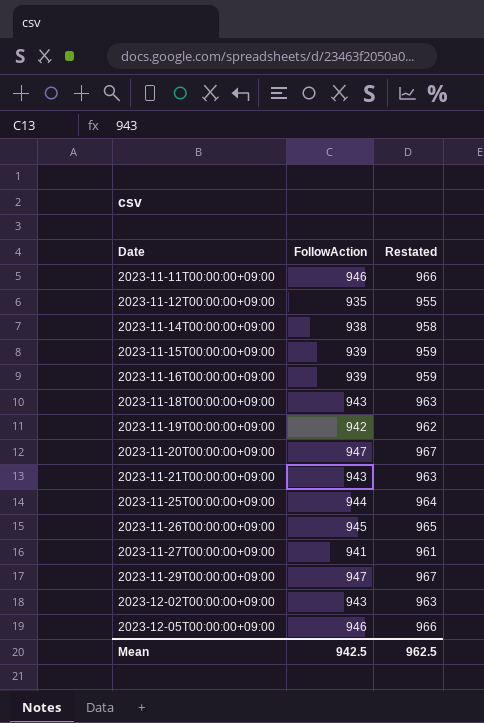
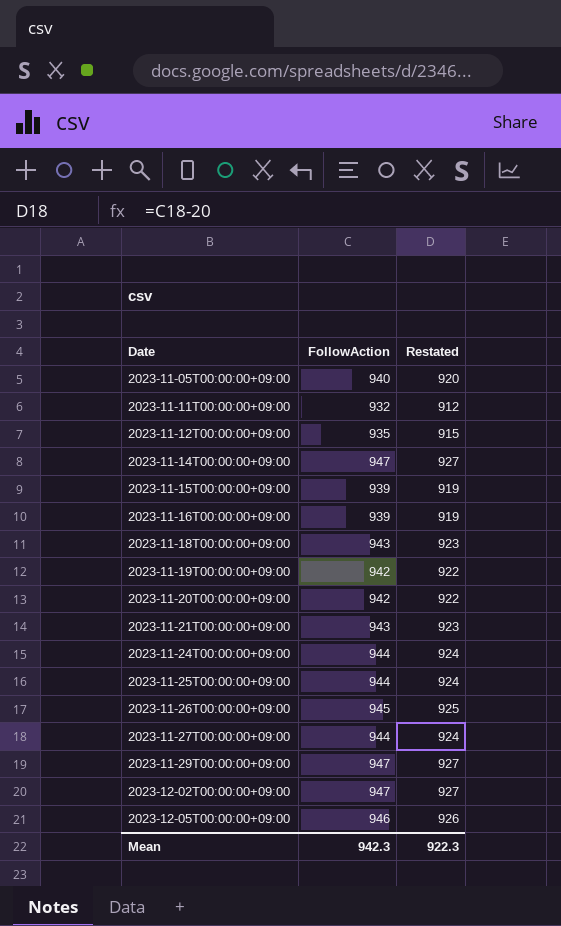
column Restated | formula: [FollowAction] + 20 -> [FollowAction] - 20
row 2023-11-05T00:00:00+09:00: none -> 940 | 920
2023-11-11T00:00:00+09:00 | FollowAction: 946 -> 932
2023-11-14T00:00:00+09:00 | FollowAction: 938 -> 947
2023-11-20T00:00:00+09:00 | FollowAction: 947 -> 942
row 2023-11-24T00:00:00+09:00: none -> 944 | 924
2023-11-27T00:00:00+09:00 | FollowAction: 941 -> 944
2023-12-02T00:00:00+09:00 | FollowAction: 943 -> 947
Mean | FollowAction: 942.5 -> 942.3
Mean | Restated: 962.5 -> 922.3

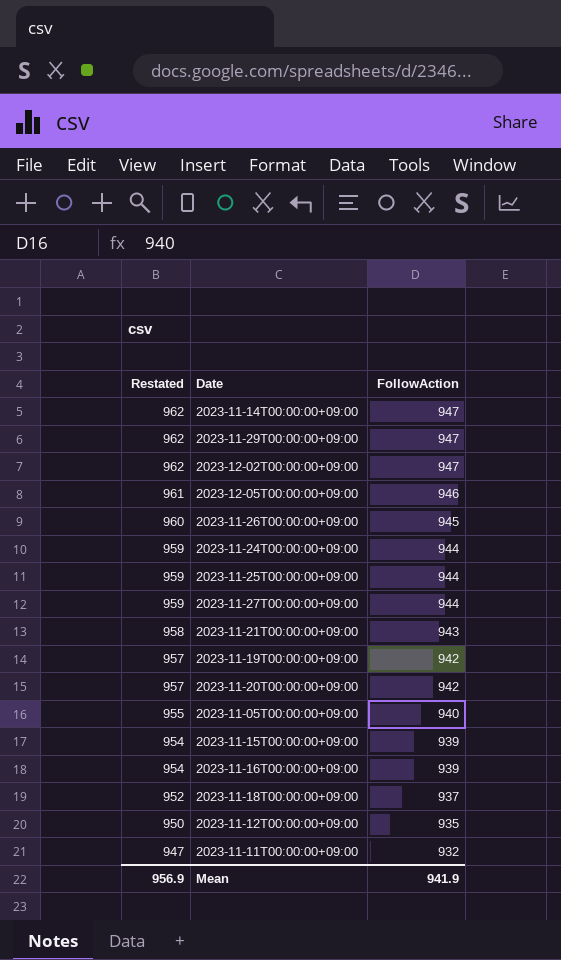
row order: Date ascending -> Restated descending
column Restated | formula: [FollowAction] - 20 -> [FollowAction] + 15
column Restated | position: 3 -> 1
2023-11-18T00:00:00+09:00 | FollowAction: 943 -> 937
Mean | Restated: 922.3 -> 956.9
Mean | FollowAction: 942.3 -> 941.9

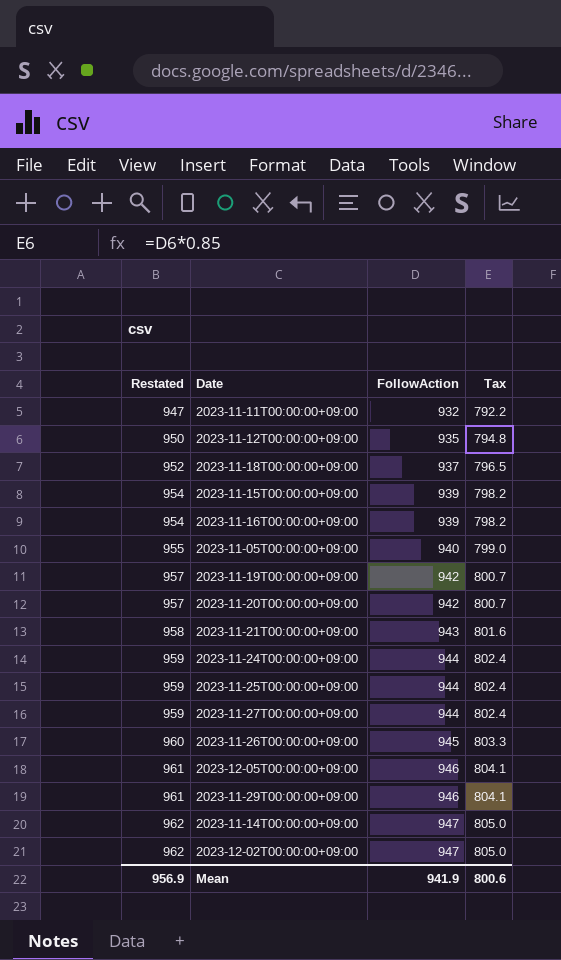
row order: Restated descending -> Restated ascending
column Tax | formula: none -> [FollowAction] * 0.85
2023-11-29T00:00:00+09:00 | Restated: 962 -> 961
2023-11-29T00:00:00+09:00 | FollowAction: 947 -> 946

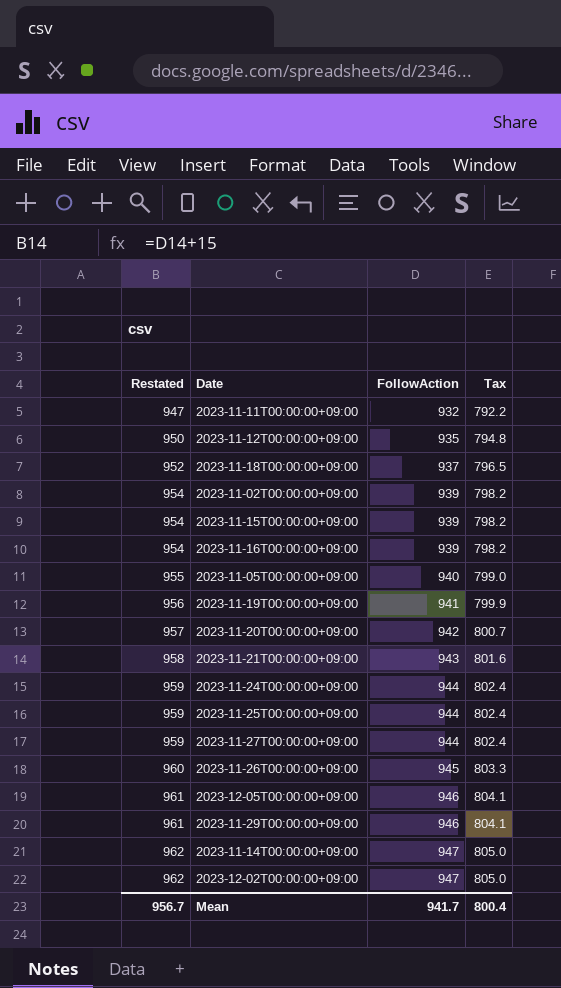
row 2023-11-02T00:00:00+09:00: none -> 954 | 939 | 798.2
2023-11-19T00:00:00+09:00 | Restated: 957 -> 956
2023-11-19T00:00:00+09:00 | FollowAction: 942 -> 941
2023-11-19T00:00:00+09:00 | Tax: 800.7 -> 799.9
Mean | Restated: 956.9 -> 956.7
Mean | FollowAction: 941.9 -> 941.7
Mean | Tax: 800.6 -> 800.4

